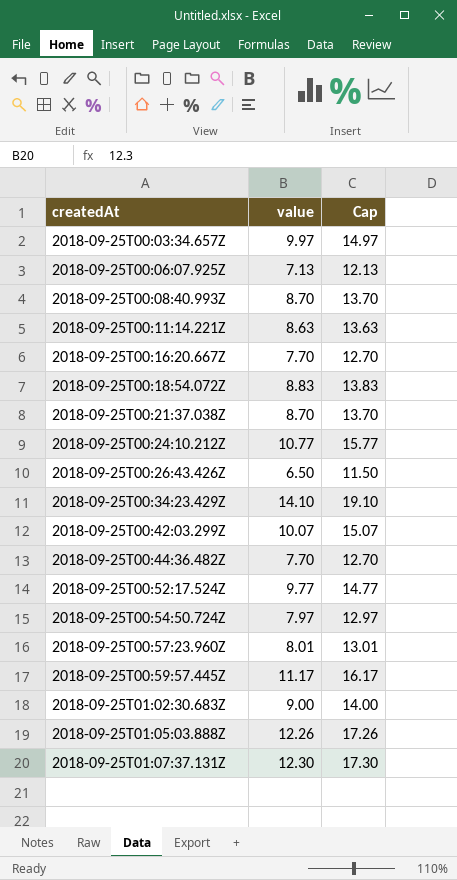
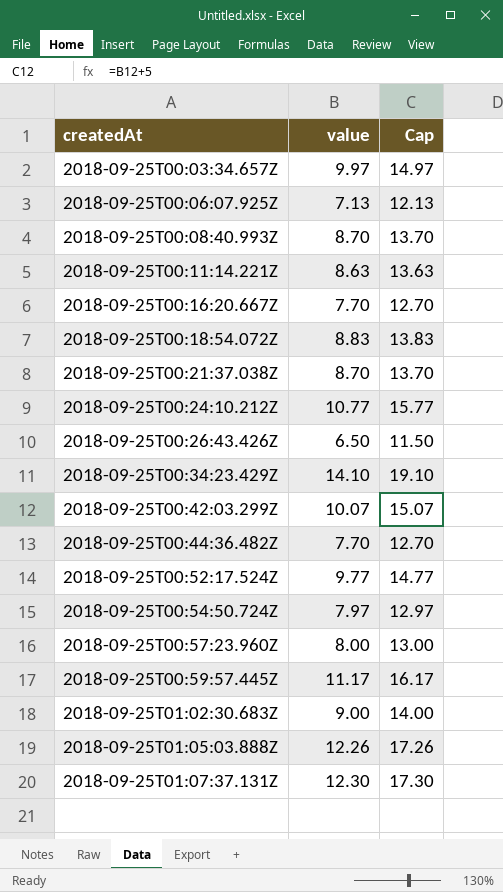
2018-09-25T00:57:23.960Z | value: 8.01 -> 8.00
2018-09-25T00:57:23.960Z | Cap: 13.01 -> 13.00

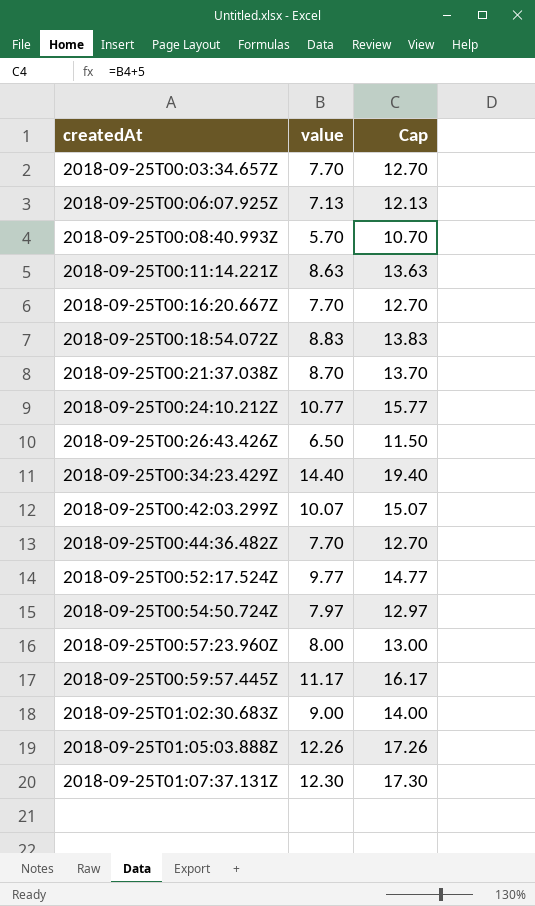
2018-09-25T00:03:34.657Z | value: 9.97 -> 7.70
2018-09-25T00:03:34.657Z | Cap: 14.97 -> 12.70
2018-09-25T00:08:40.993Z | value: 8.70 -> 5.70
2018-09-25T00:08:40.993Z | Cap: 13.70 -> 10.70
2018-09-25T00:34:23.429Z | value: 14.10 -> 14.40
2018-09-25T00:34:23.429Z | Cap: 19.10 -> 19.40

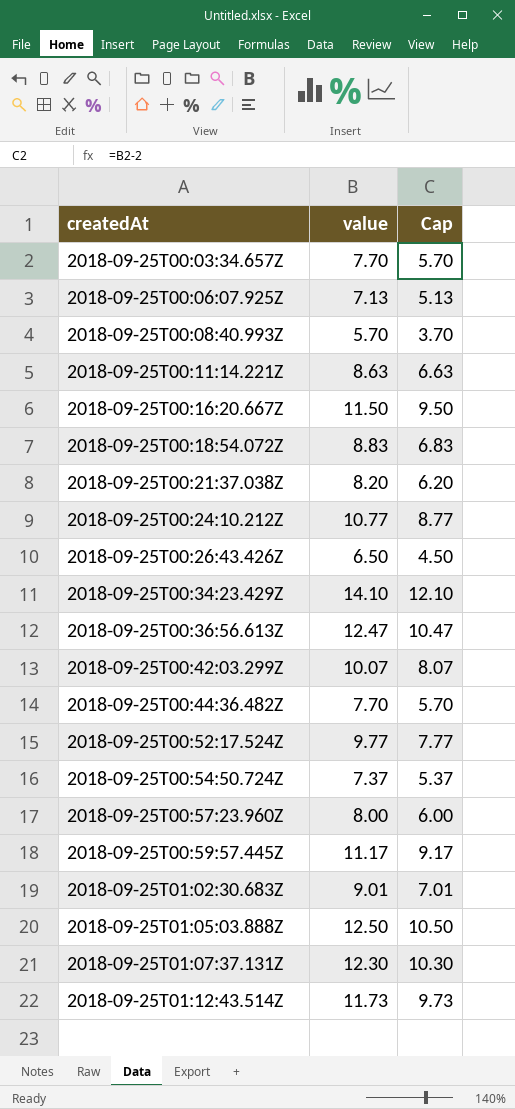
column Cap | formula: [value] + 5 -> [value] - 2
2018-09-25T00:16:20.667Z | value: 7.70 -> 11.50
2018-09-25T00:21:37.038Z | value: 8.70 -> 8.20
2018-09-25T00:34:23.429Z | value: 14.40 -> 14.10
row 2018-09-25T00:36:56.613Z: none -> 12.47 | 10.47
2018-09-25T00:54:50.724Z | value: 7.97 -> 7.37
2018-09-25T01:02:30.683Z | value: 9.00 -> 9.01
2018-09-25T01:05:03.888Z | value: 12.26 -> 12.50
row 2018-09-25T01:12:43.514Z: none -> 11.73 | 9.73

